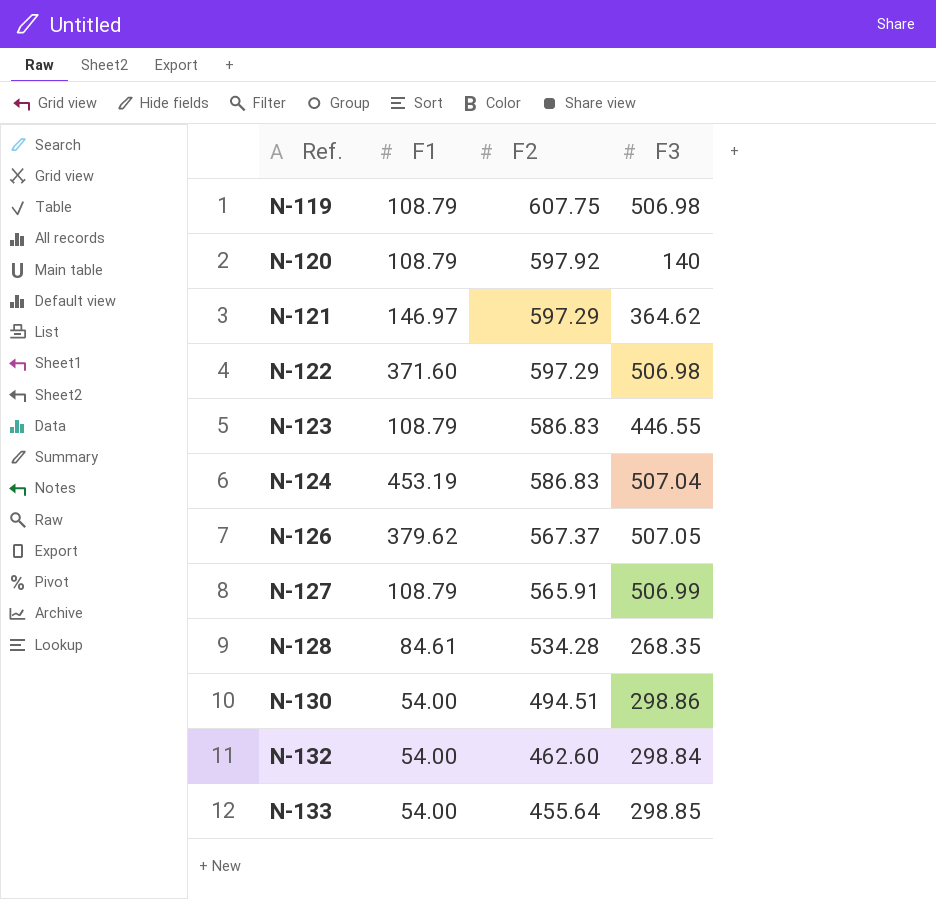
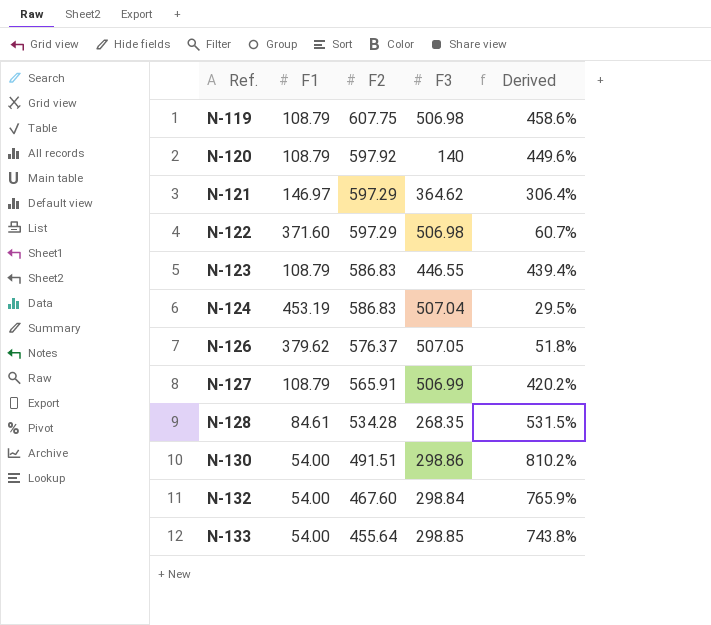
column Derived | formula: none -> ([F2] - [F1]) / [F1]
N-126 | F2: 567.37 -> 576.37
N-130 | F2: 494.51 -> 491.51
N-132 | F2: 462.60 -> 467.60

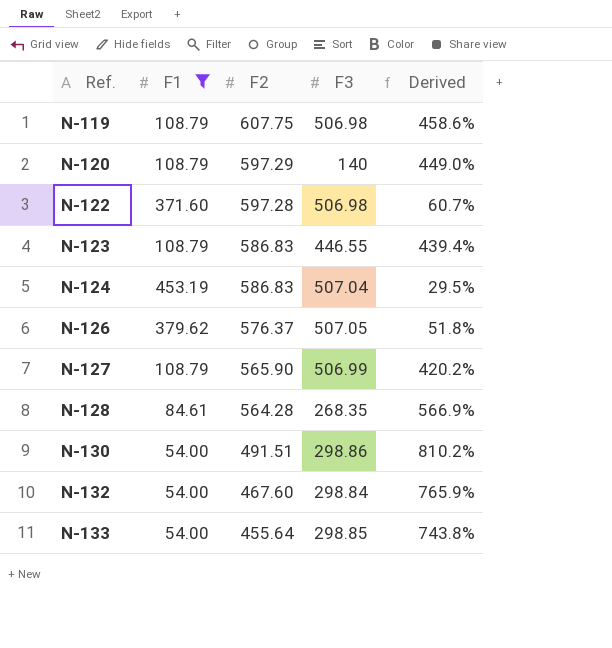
filter: none -> F1 != 146.97
N-120 | F2: 597.92 -> 597.29
N-120 | Derived: 449.6% -> 449.0%
N-122 | F2: 597.29 -> 597.28
N-127 | F2: 565.91 -> 565.90
N-128 | F2: 534.28 -> 564.28
N-128 | Derived: 531.5% -> 566.9%

